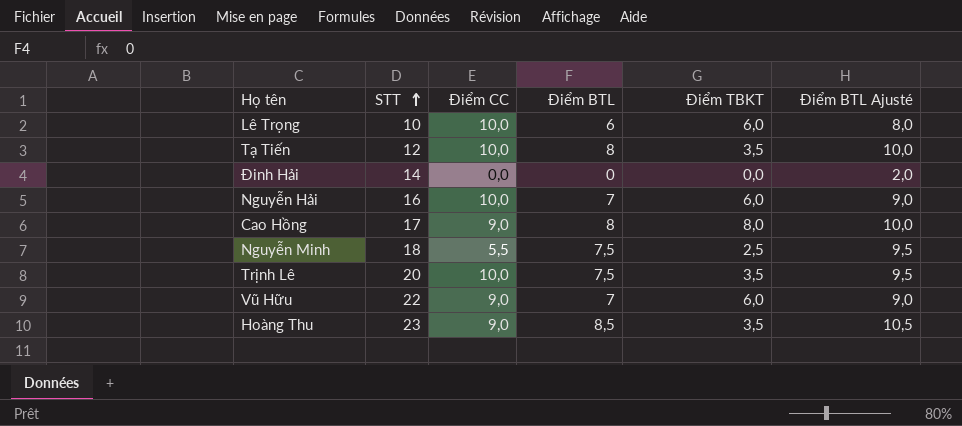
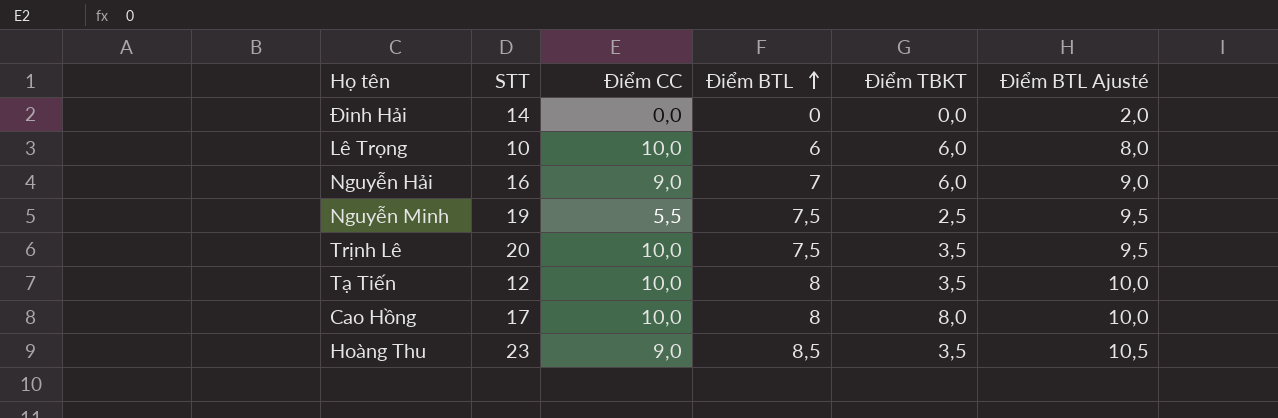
row order: STT ascending -> Điểm BTL ascending
row Vũ Hữu: 22 | 9,0 | 7 | 6,0 | 9,0 -> none
Nguyễn Hải | Điểm CC: 10,0 -> 9,0
Nguyễn Minh | STT: 18 -> 19
Cao Hồng | Điểm CC: 9,0 -> 10,0

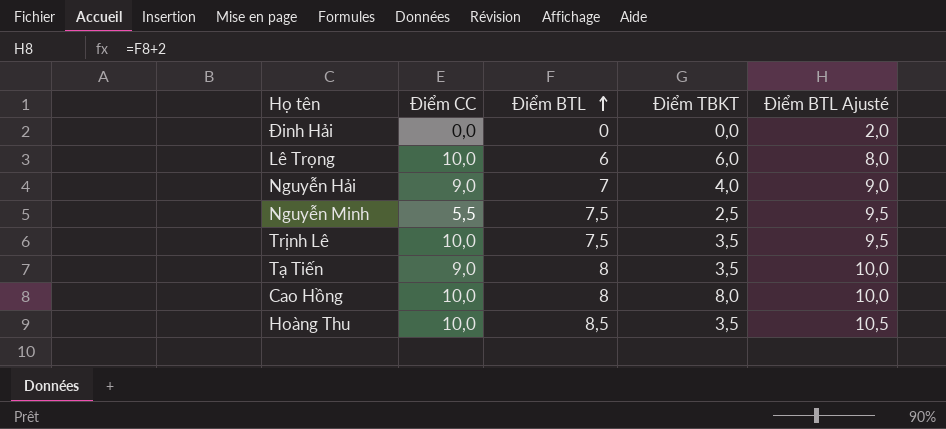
column STT | position: 2 -> none
Nguyễn Hải | Điểm TBKT: 6,0 -> 4,0
Tạ Tiến | Điểm CC: 10,0 -> 9,0
Hoàng Thu | Điểm CC: 9,0 -> 10,0

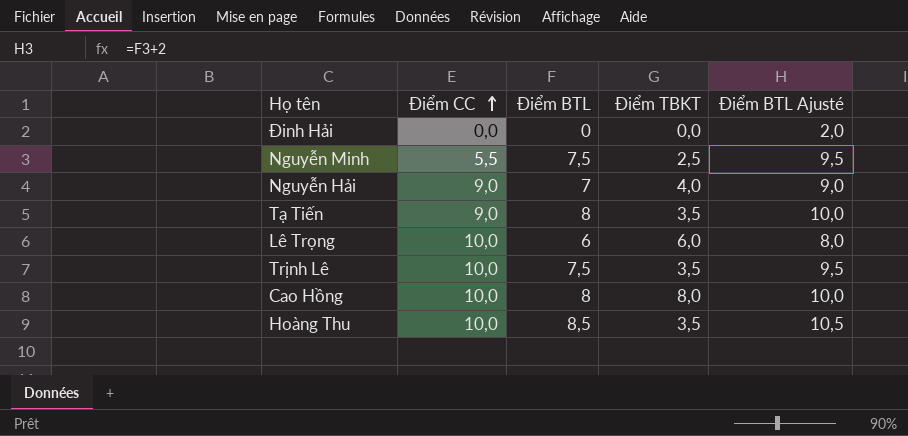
row order: Điểm BTL ascending -> Điểm CC ascending

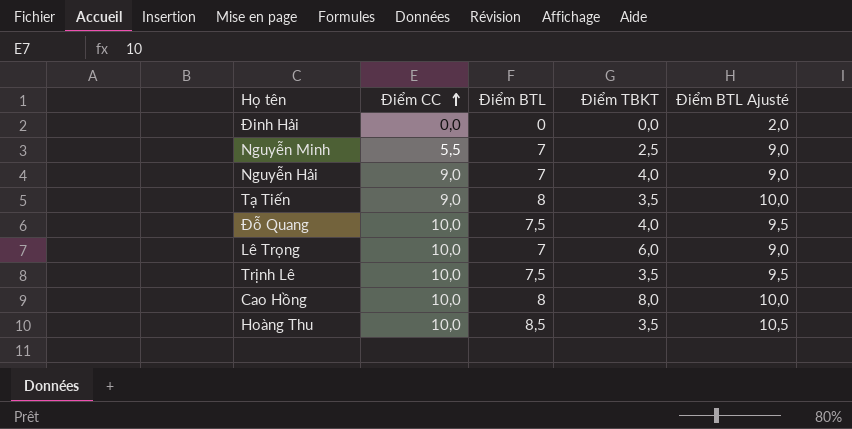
Nguyễn Minh | Điểm BTL: 7,5 -> 7
Nguyễn Minh | Điểm BTL Ajusté: 9,5 -> 9,0
row Đỗ Quang: none -> 10,0 | 7,5 | 4,0 | 9,5
Lê Trọng | Điểm BTL: 6 -> 7
Lê Trọng | Điểm BTL Ajusté: 8,0 -> 9,0

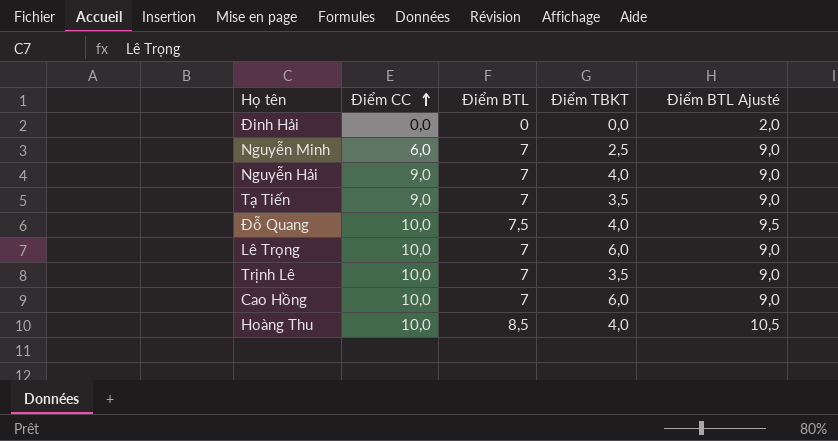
Nguyễn Minh | Điểm CC: 5,5 -> 6,0
Tạ Tiến | Điểm BTL: 8 -> 7
Tạ Tiến | Điểm BTL Ajusté: 10,0 -> 9,0
Trịnh Lê | Điểm BTL: 7,5 -> 7
Trịnh Lê | Điểm BTL Ajusté: 9,5 -> 9,0
Cao Hồng | Điểm BTL: 8 -> 7
Cao Hồng | Điểm TBKT: 8,0 -> 6,0
Cao Hồng | Điểm BTL Ajusté: 10,0 -> 9,0
Hoàng Thu | Điểm TBKT: 3,5 -> 4,0

